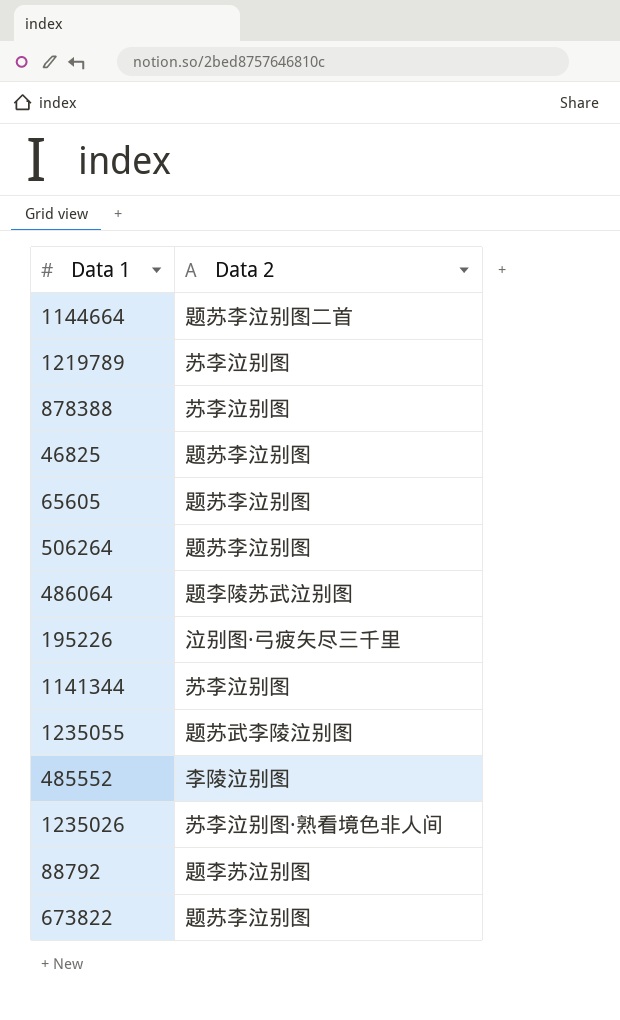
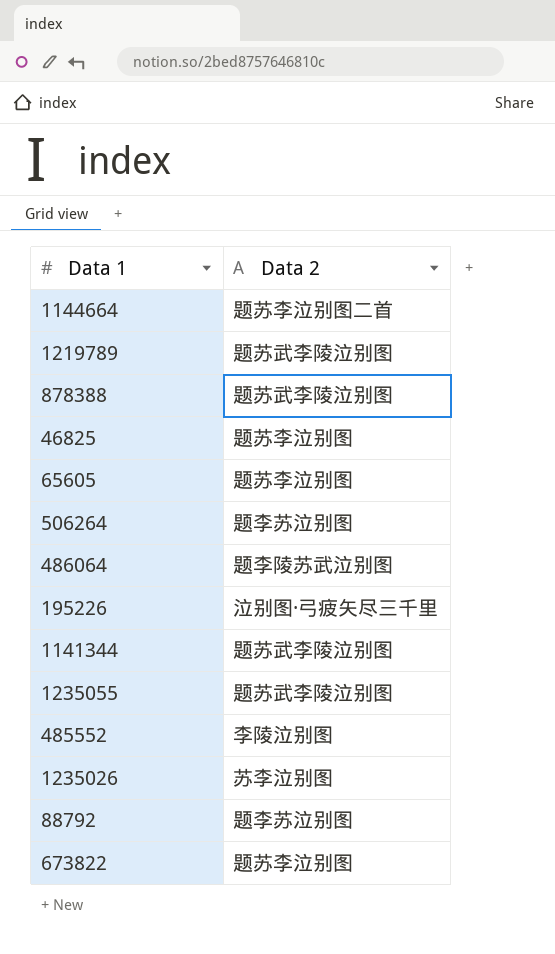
1219789 | Data 2: 苏李泣别图 -> 题苏武李陵泣别图
878388 | Data 2: 苏李泣别图 -> 题苏武李陵泣别图
506264 | Data 2: 题苏李泣别图 -> 题李苏泣别图
1141344 | Data 2: 苏李泣别图 -> 题苏武李陵泣别图
1235026 | Data 2: 苏李泣别图·熟看境色非人间 -> 苏李泣别图

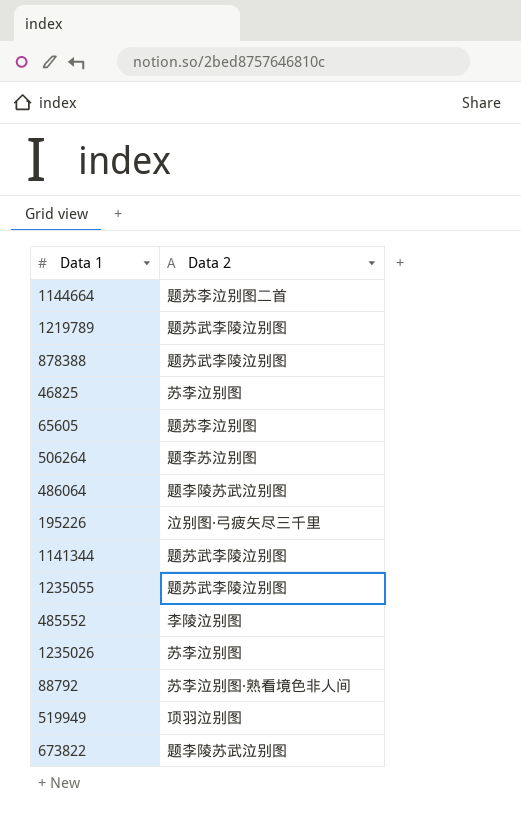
46825 | Data 2: 题苏李泣别图 -> 苏李泣别图
88792 | Data 2: 题李苏泣别图 -> 苏李泣别图·熟看境色非人间
row 519949: none -> 项羽泣别图
673822 | Data 2: 题苏李泣别图 -> 题李陵苏武泣别图

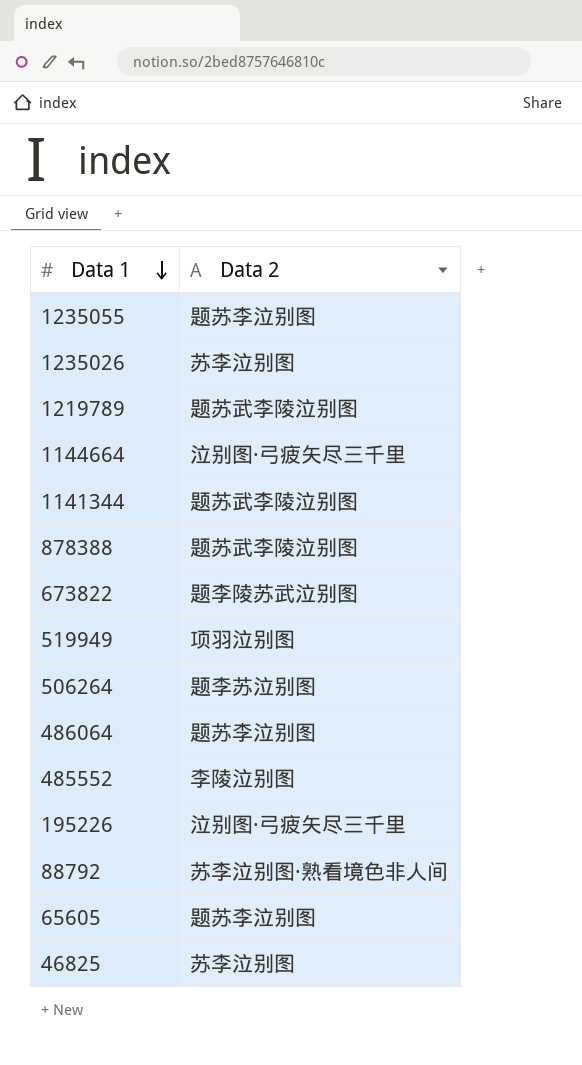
row order: none -> Data 1 descending
1235055 | Data 2: 题苏武李陵泣别图 -> 题苏李泣别图
1144664 | Data 2: 题苏李泣别图二首 -> 泣别图·弓疲矢尽三千里
486064 | Data 2: 题李陵苏武泣别图 -> 题苏李泣别图

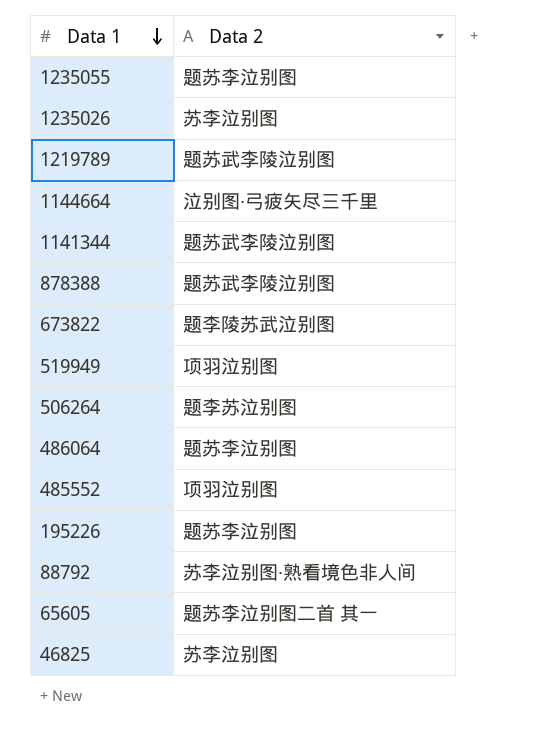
485552 | Data 2: 李陵泣别图 -> 项羽泣别图
195226 | Data 2: 泣别图·弓疲矢尽三千里 -> 题苏李泣别图
65605 | Data 2: 题苏李泣别图 -> 题苏李泣别图二首 其一

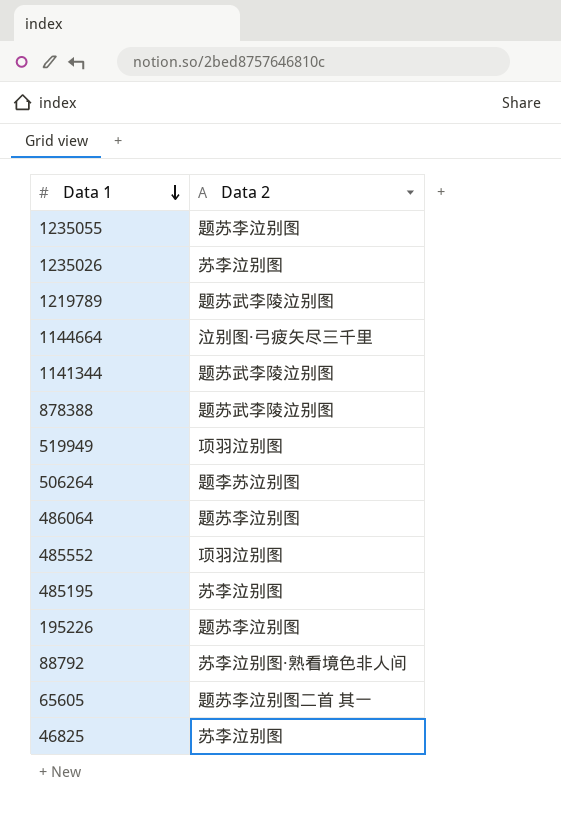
row 673822: 题李陵苏武泣别图 -> none
row 485195: none -> 苏李泣别图

